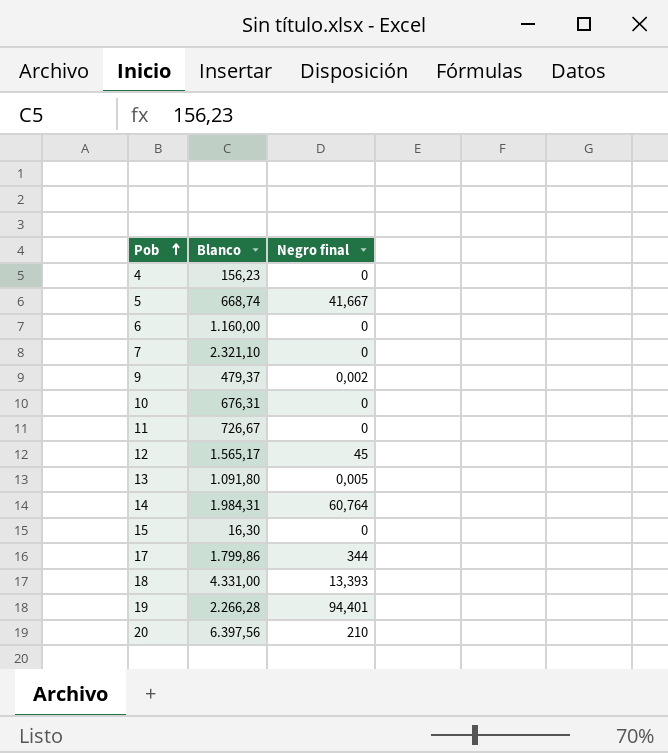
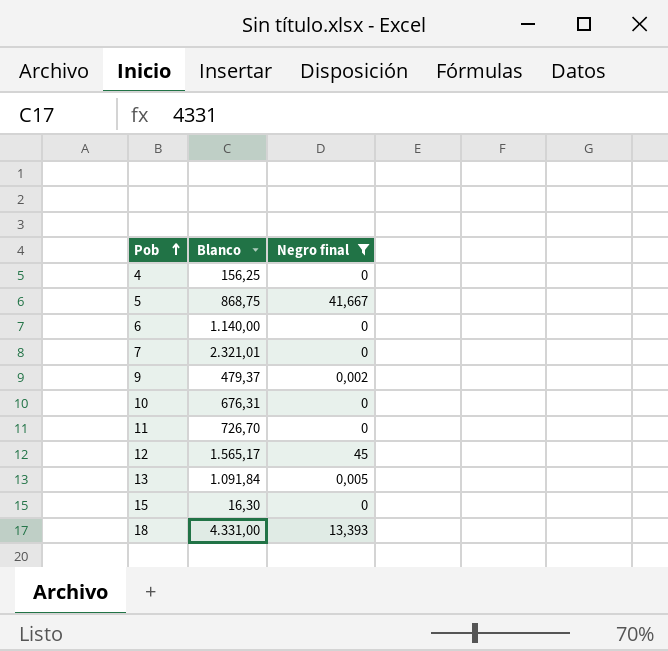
filter: none -> Negro final <= 45
4 | Blanco: 156,23 -> 156,25
5 | Blanco: 668,74 -> 868,75
6 | Blanco: 1.160,00 -> 1.140,00
7 | Blanco: 2.321,10 -> 2.321,01
11 | Blanco: 726,67 -> 726,70
13 | Blanco: 1.091,80 -> 1.091,84

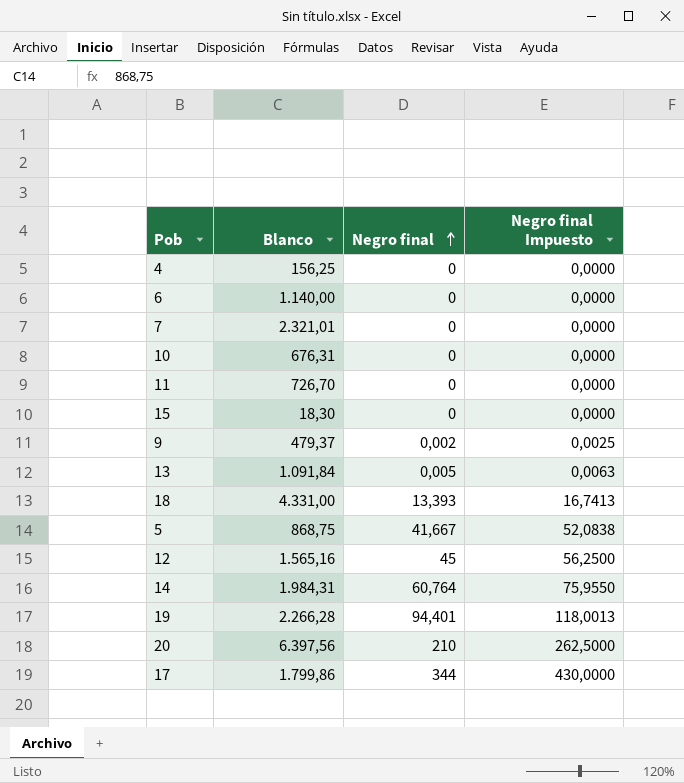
filter: Negro final <= 45 -> none
row order: Pob ascending -> Negro final ascending
column Negro final Impuesto | formula: none -> [Negro final] * 1,25
15 | Blanco: 16,30 -> 18,30
12 | Blanco: 1.565,17 -> 1.565,16

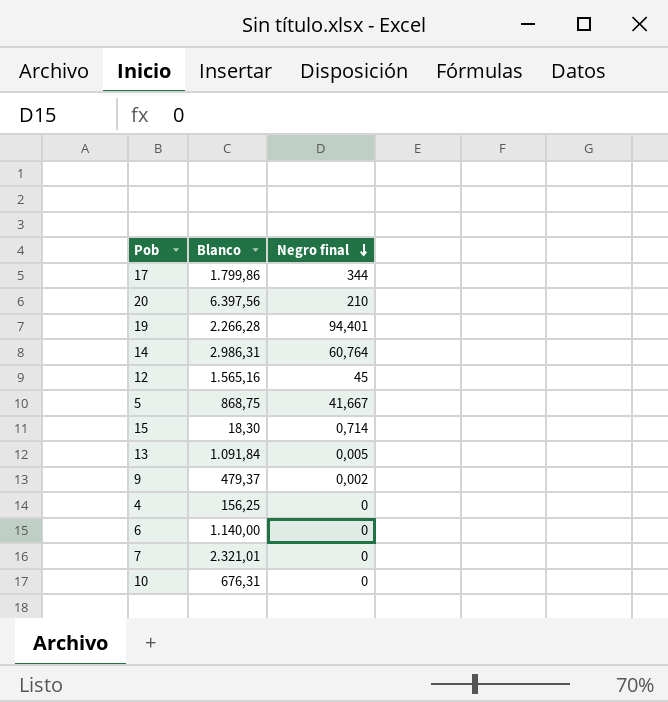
row order: Negro final ascending -> Negro final descending
column Negro final Impuesto | formula: [Negro final] * 1,25 -> none
row 11: 726,70 | 0 | 0,0000 -> none
row 18: 4.331,00 | 13,393 | 16,7413 -> none
14 | Blanco: 1.984,31 -> 2.986,31
15 | Negro final: 0 -> 0,714

